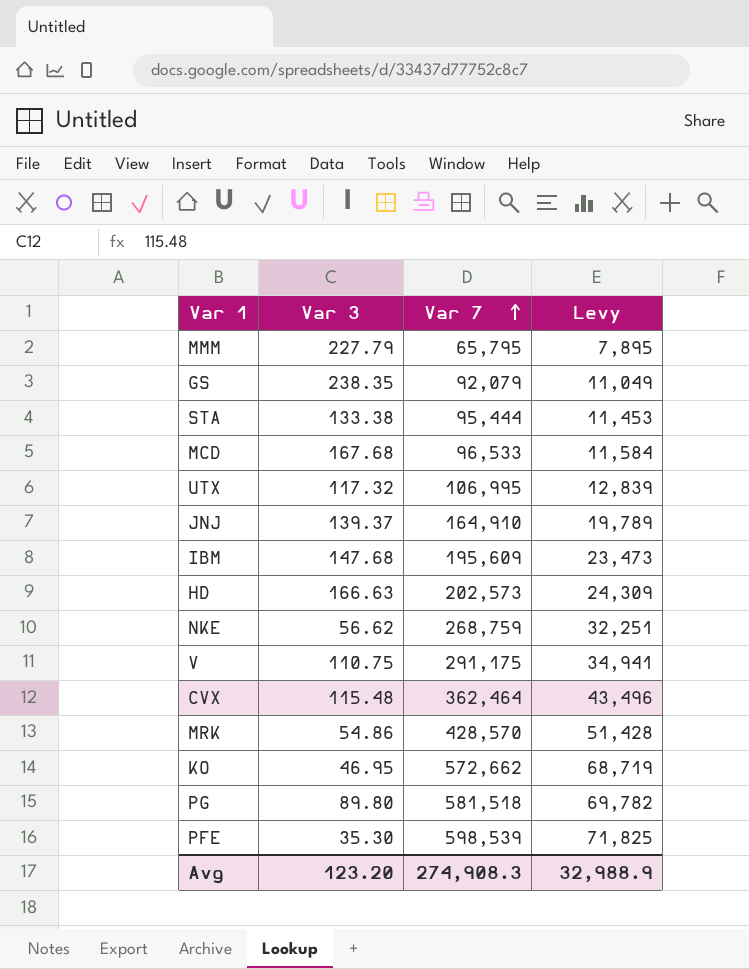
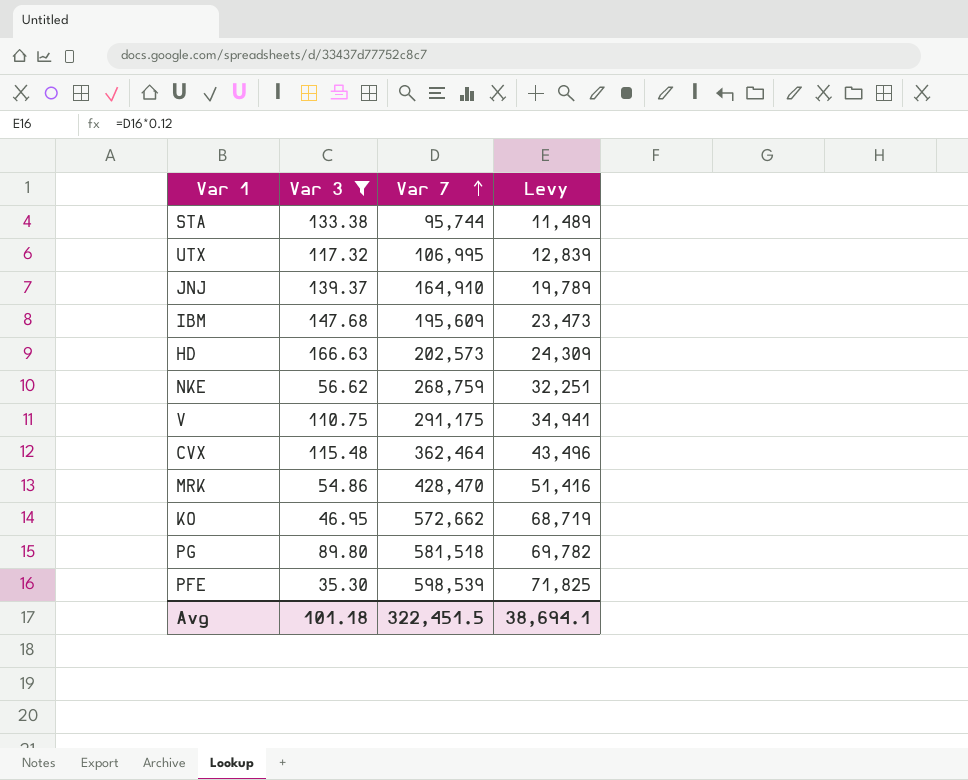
filter: none -> Var 3 <= 166.63
STA | Var 7: 95,444 -> 95,744
STA | Levy: 11,453 -> 11,489
MRK | Var 7: 428,570 -> 428,470
MRK | Levy: 51,428 -> 51,416
Avg | Var 3: 123.20 -> 101.18
Avg | Var 7: 274,908.3 -> 322,451.5
Avg | Levy: 32,988.9 -> 38,694.1

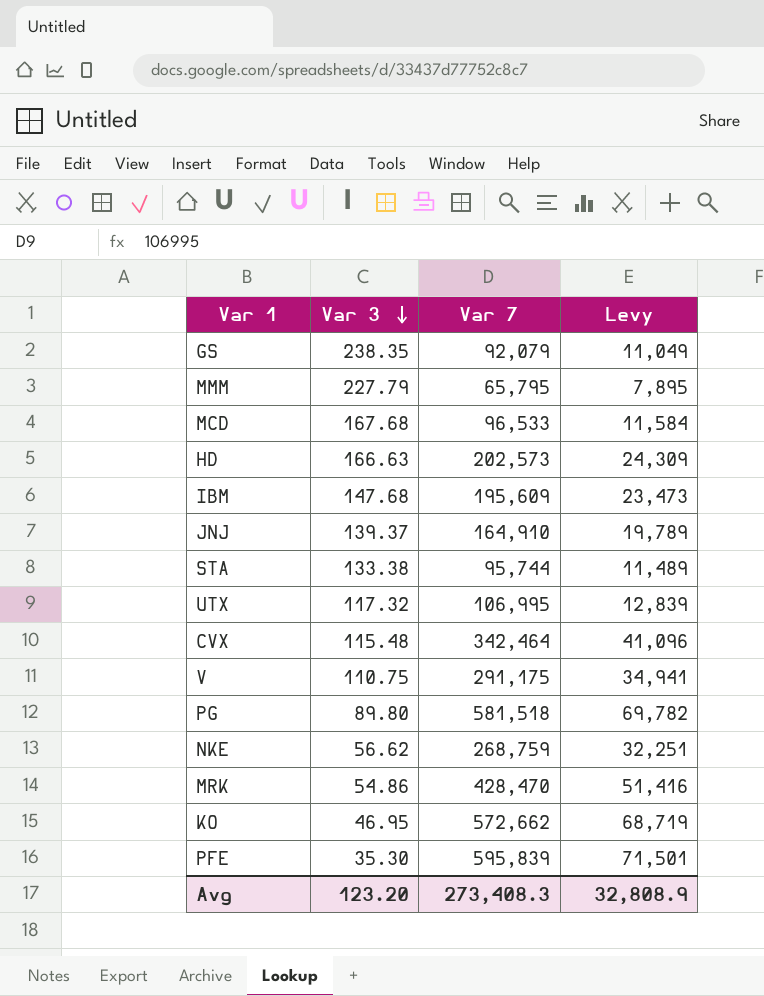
filter: Var 3 <= 166.63 -> none
row order: Var 7 ascending -> Var 3 descending
CVX | Var 7: 362,464 -> 342,464
CVX | Levy: 43,496 -> 41,096
PFE | Var 7: 598,539 -> 595,839
PFE | Levy: 71,825 -> 71,501
Avg | Var 3: 101.18 -> 123.20
Avg | Var 7: 322,451.5 -> 273,408.3
Avg | Levy: 38,694.1 -> 32,808.9

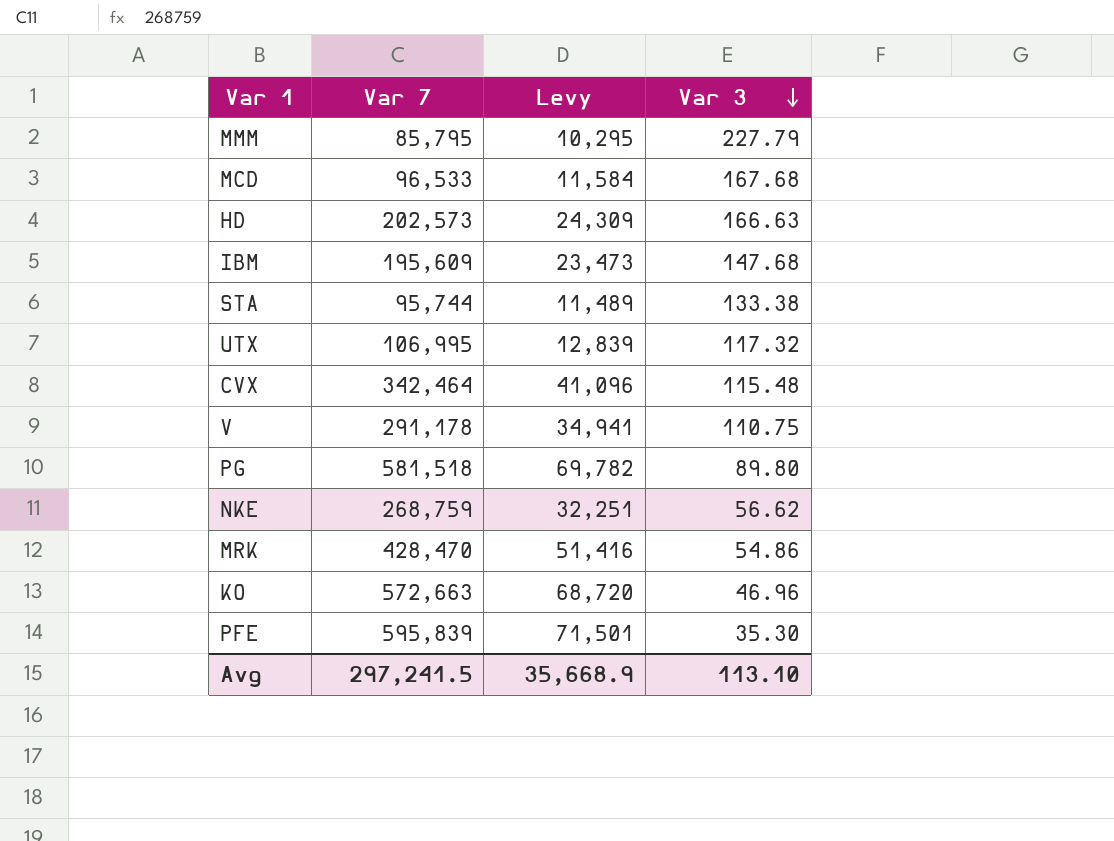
column Var 3 | position: 2 -> 4
row GS: 238.35 | 92,079 | 11,049 -> none
row JNJ: 139.37 | 164,910 | 19,789 -> none
MMM | Var 7: 65,795 -> 85,795
MMM | Levy: 7,895 -> 10,295
V | Var 7: 291,175 -> 291,178
KO | Var 7: 572,662 -> 572,663
KO | Levy: 68,719 -> 68,720
KO | Var 3: 46.95 -> 46.96
Avg | Var 7: 273,408.3 -> 297,241.5
Avg | Levy: 32,808.9 -> 35,668.9
Avg | Var 3: 123.20 -> 113.10

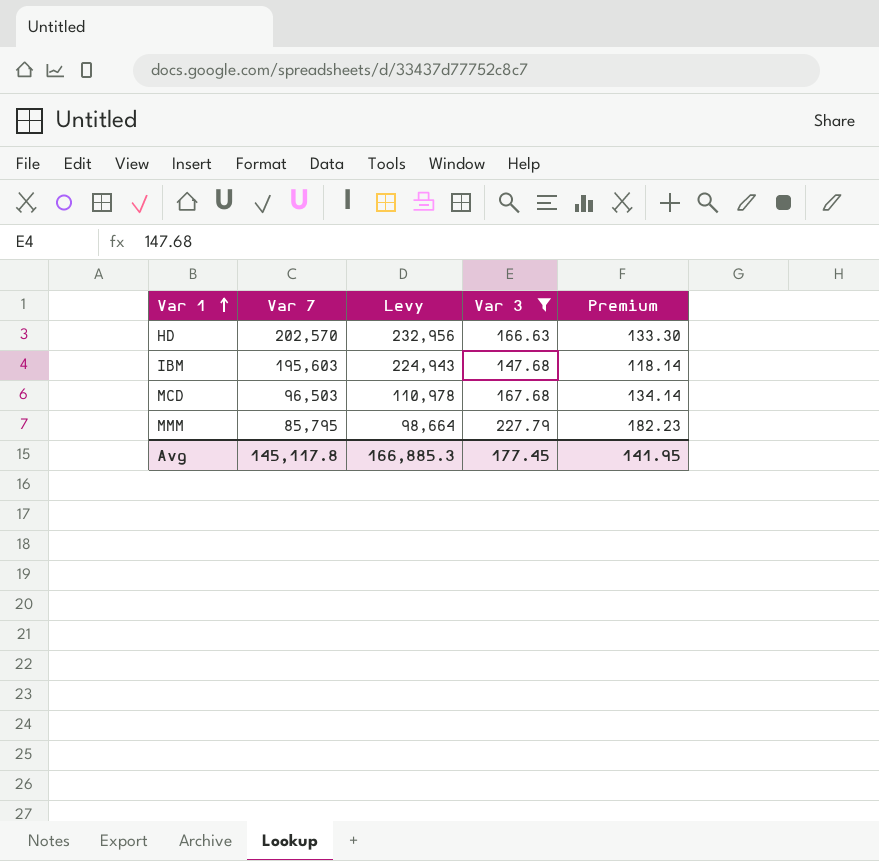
filter: none -> Var 3 >= 147.68
row order: Var 3 descending -> Var 1 ascending
column Levy | formula: [Var 7] * 0.12 -> [Var 7] * 1.15
column Premium | formula: none -> [Var 3] * 0.8
HD | Var 7: 202,573 -> 202,570
IBM | Var 7: 195,609 -> 195,603
MCD | Var 7: 96,533 -> 96,503
Avg | Var 7: 297,241.5 -> 145,117.8
Avg | Levy: 35,668.9 -> 166,885.3
Avg | Var 3: 113.10 -> 177.45

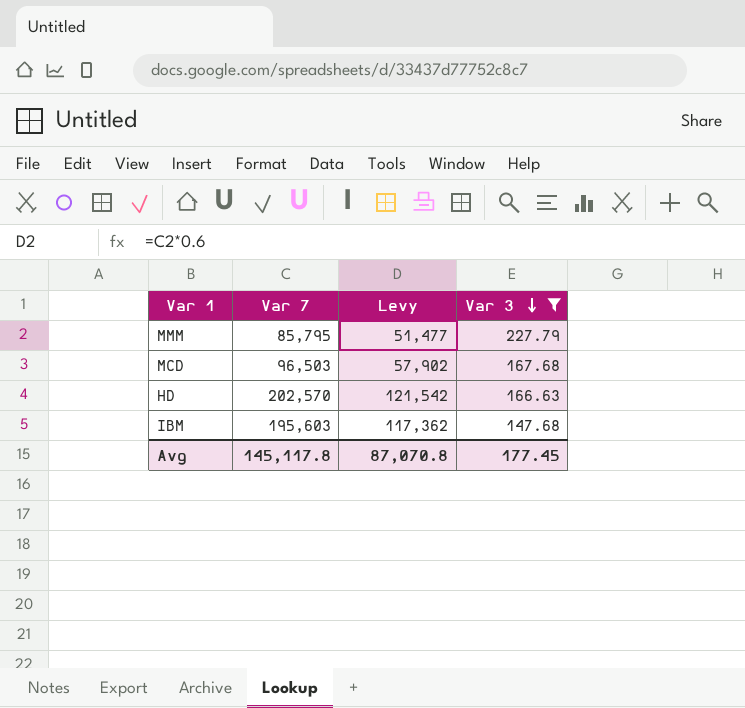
row order: Var 1 ascending -> Var 3 descending
column Premium | formula: [Var 3] * 0.8 -> none
column Levy | formula: [Var 7] * 1.15 -> [Var 7] * 0.6
Avg | Levy: 166,885.3 -> 87,070.8

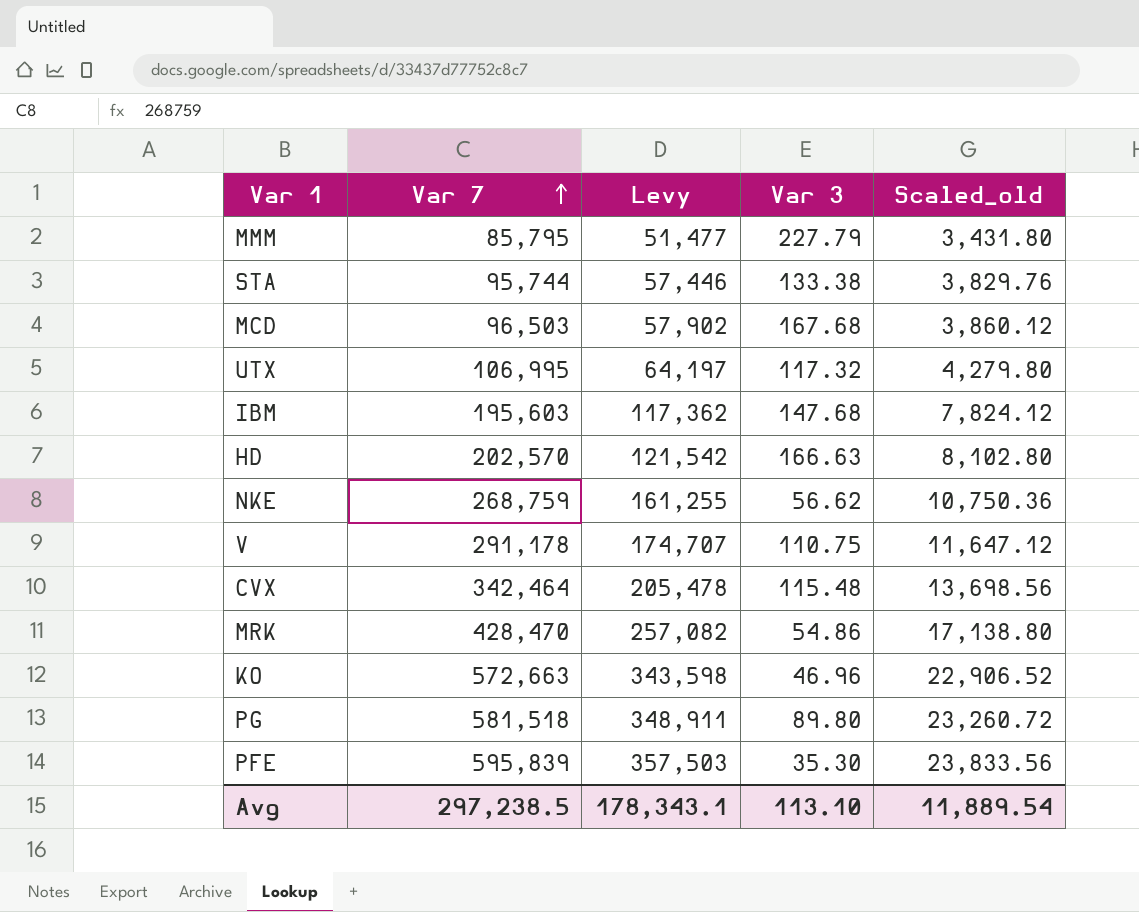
filter: Var 3 >= 147.68 -> none
row order: Var 3 descending -> Var 7 ascending
column Scaled_old | formula: none -> [Var 7] * 0.04
Avg | Var 7: 145,117.8 -> 297,238.5
Avg | Levy: 87,070.8 -> 178,343.1
Avg | Var 3: 177.45 -> 113.10

